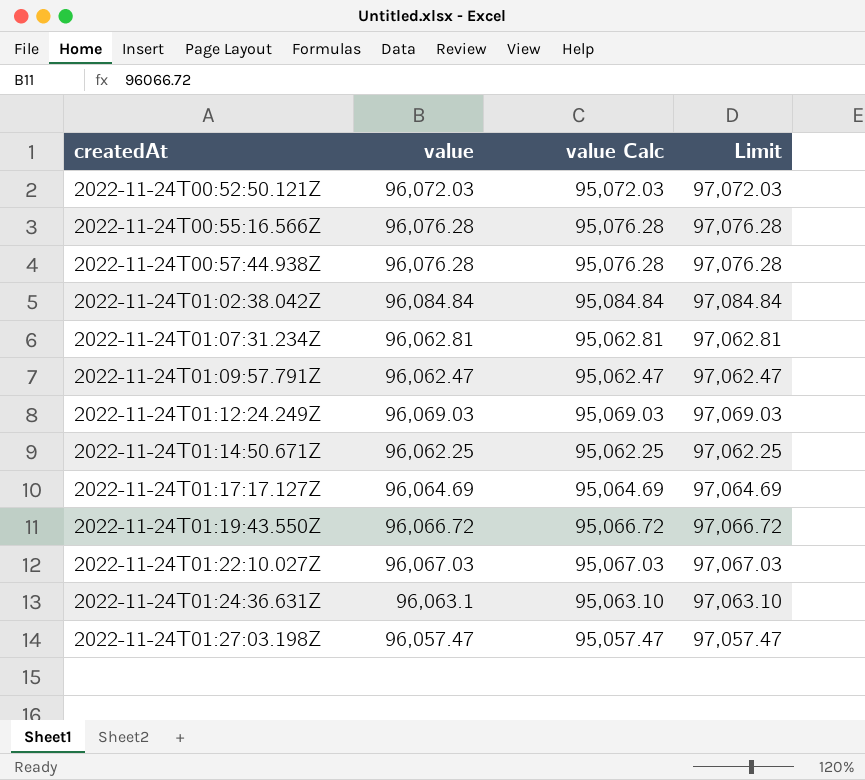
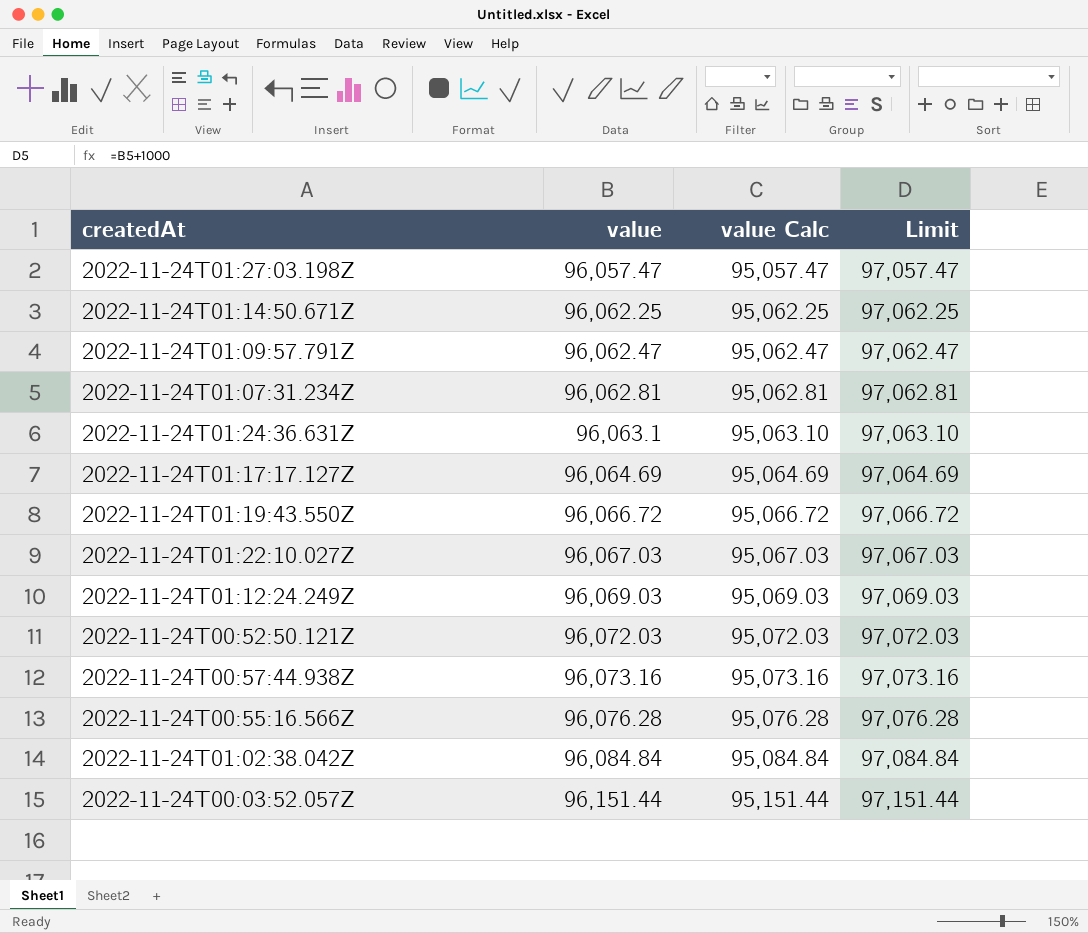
row order: createdAt ascending -> value ascending
2022-11-24T00:57:44.938Z | value: 96,076.28 -> 96,073.16
2022-11-24T00:57:44.938Z | value Calc: 95,076.28 -> 95,073.16
2022-11-24T00:57:44.938Z | Limit: 97,076.28 -> 97,073.16
row 2022-11-24T00:03:52.057Z: none -> 96,151.44 | 95,151.44 | 97,151.44

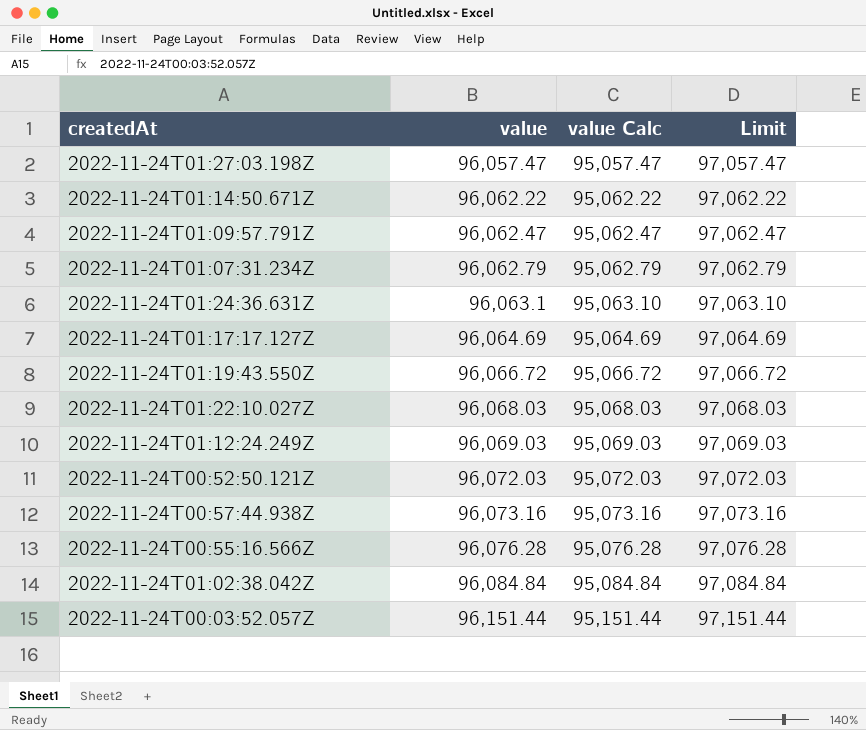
2022-11-24T01:14:50.671Z | value: 96,062.25 -> 96,062.22
2022-11-24T01:14:50.671Z | value Calc: 95,062.25 -> 95,062.22
2022-11-24T01:14:50.671Z | Limit: 97,062.25 -> 97,062.22
2022-11-24T01:07:31.234Z | value: 96,062.81 -> 96,062.79
2022-11-24T01:07:31.234Z | value Calc: 95,062.81 -> 95,062.79
2022-11-24T01:07:31.234Z | Limit: 97,062.81 -> 97,062.79
2022-11-24T01:22:10.027Z | value: 96,067.03 -> 96,068.03
2022-11-24T01:22:10.027Z | value Calc: 95,067.03 -> 95,068.03
2022-11-24T01:22:10.027Z | Limit: 97,067.03 -> 97,068.03

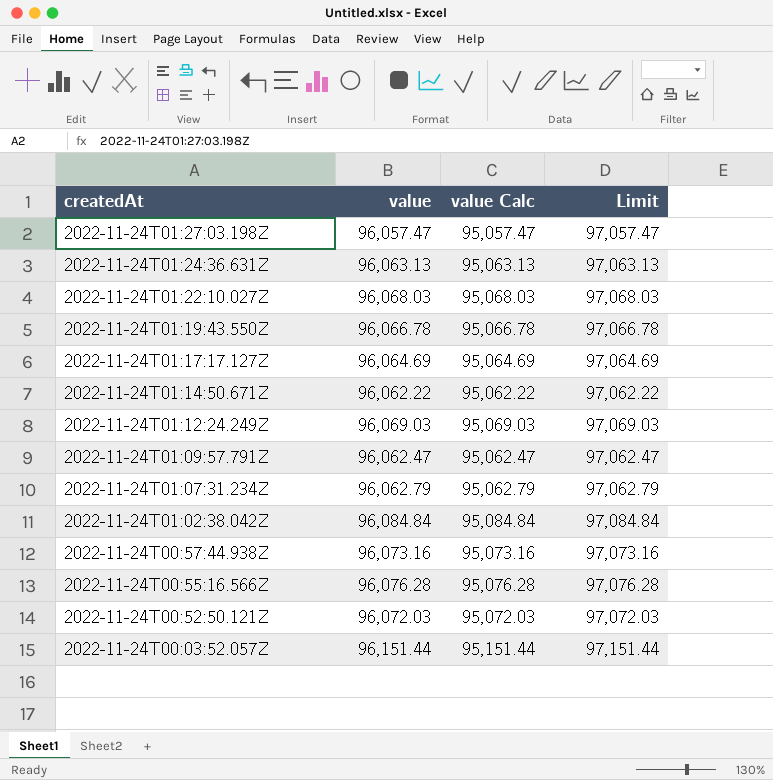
row order: value ascending -> createdAt descending
2022-11-24T01:24:36.631Z | value: 96,063.1 -> 96,063.13
2022-11-24T01:24:36.631Z | value Calc: 95,063.10 -> 95,063.13
2022-11-24T01:24:36.631Z | Limit: 97,063.10 -> 97,063.13
2022-11-24T01:19:43.550Z | value: 96,066.72 -> 96,066.78
2022-11-24T01:19:43.550Z | value Calc: 95,066.72 -> 95,066.78
2022-11-24T01:19:43.550Z | Limit: 97,066.72 -> 97,066.78

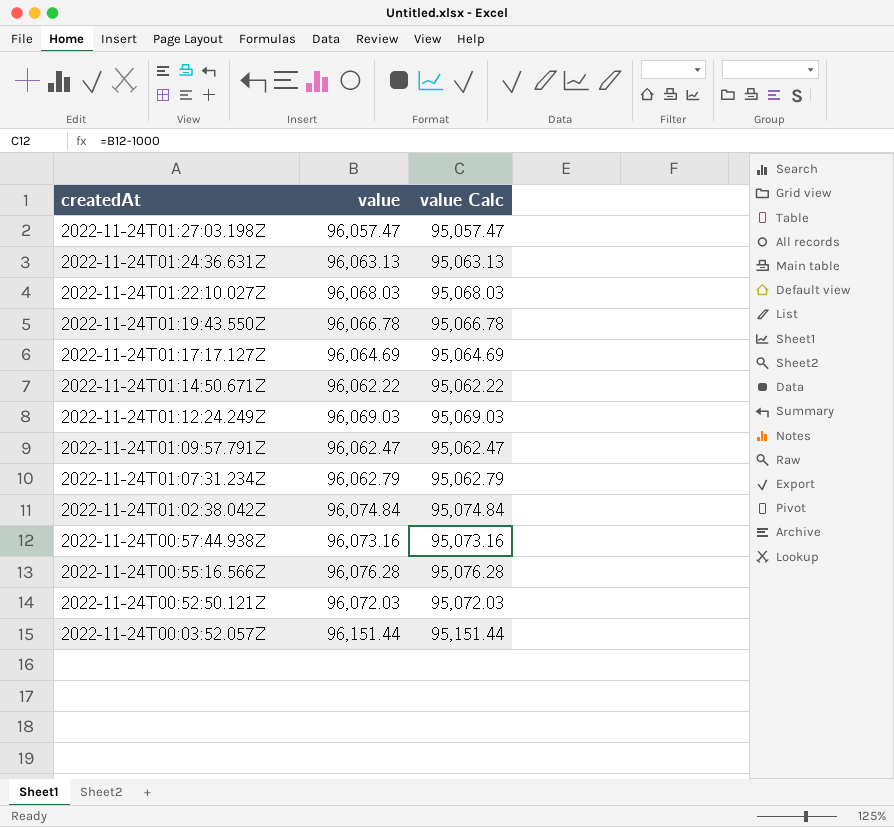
column Limit | formula: [value] + 1000 -> none
2022-11-24T01:02:38.042Z | value: 96,084.84 -> 96,074.84
2022-11-24T01:02:38.042Z | value Calc: 95,084.84 -> 95,074.84

